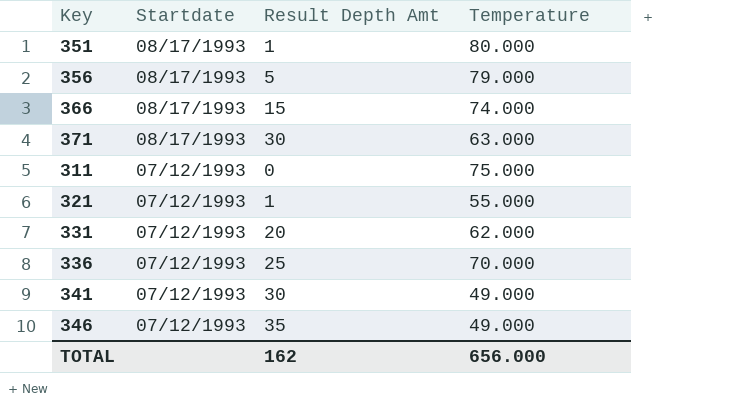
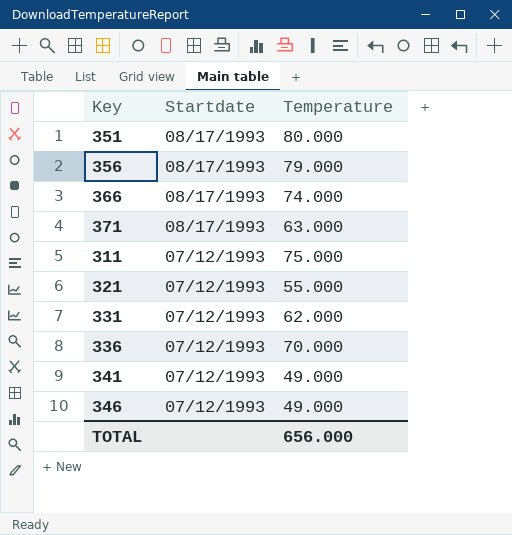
column Result Depth Amt | position: 3 -> none

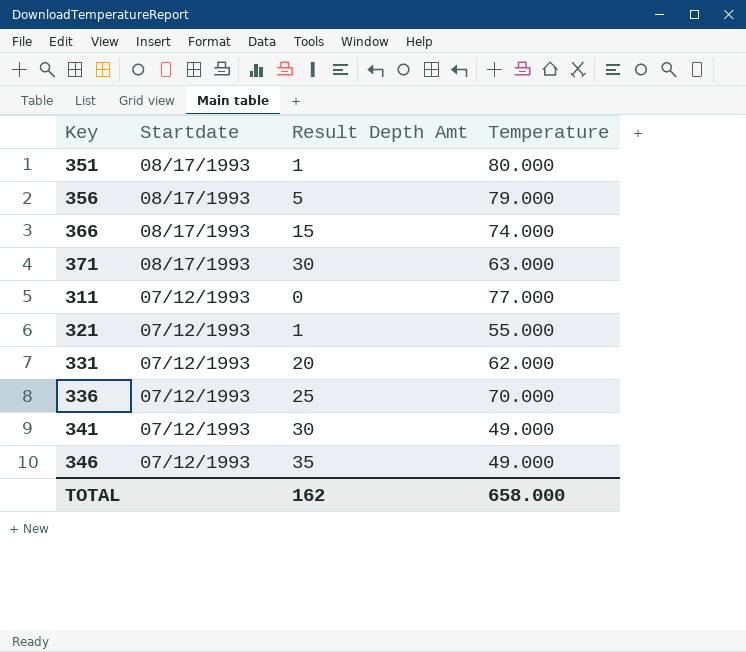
column Result Depth Amt | position: none -> 3
311 | Temperature: 75.000 -> 77.000
TOTAL | Temperature: 656.000 -> 658.000

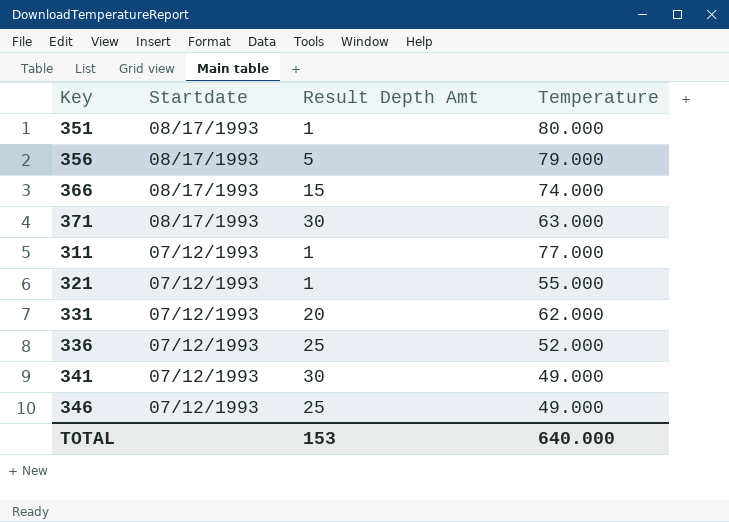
311 | Result Depth Amt: 0 -> 1
336 | Temperature: 70.000 -> 52.000
346 | Result Depth Amt: 35 -> 25
TOTAL | Result Depth Amt: 162 -> 153
TOTAL | Temperature: 658.000 -> 640.000

